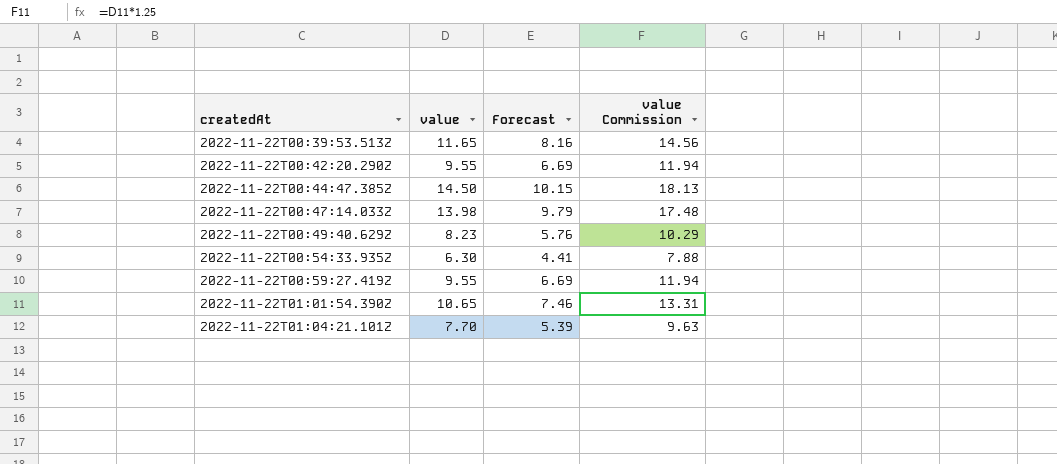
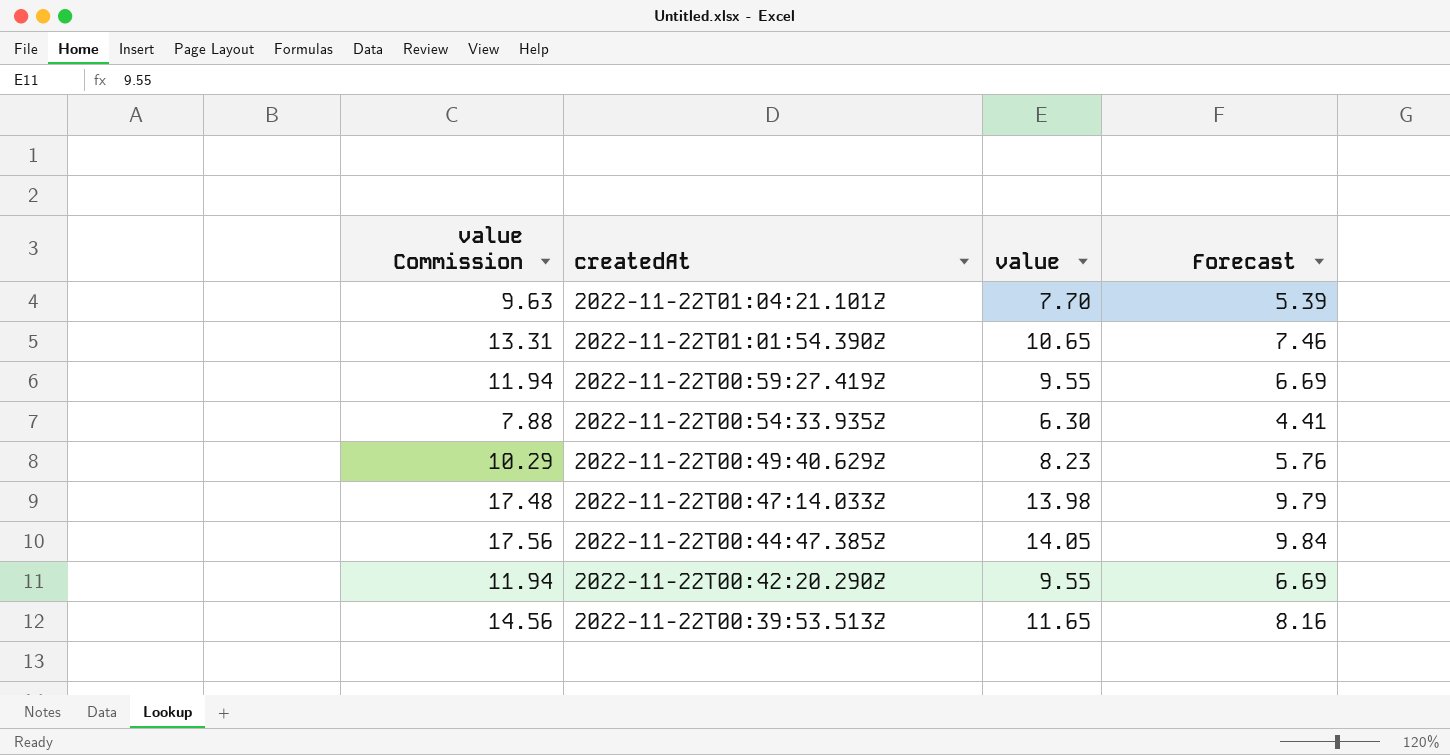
row order: createdAt ascending -> createdAt descending
column value Commission | position: 4 -> 1
2022-11-22T00:44:47.385Z | value Commission: 18.13 -> 17.56
2022-11-22T00:44:47.385Z | value: 14.50 -> 14.05
2022-11-22T00:44:47.385Z | Forecast: 10.15 -> 9.84

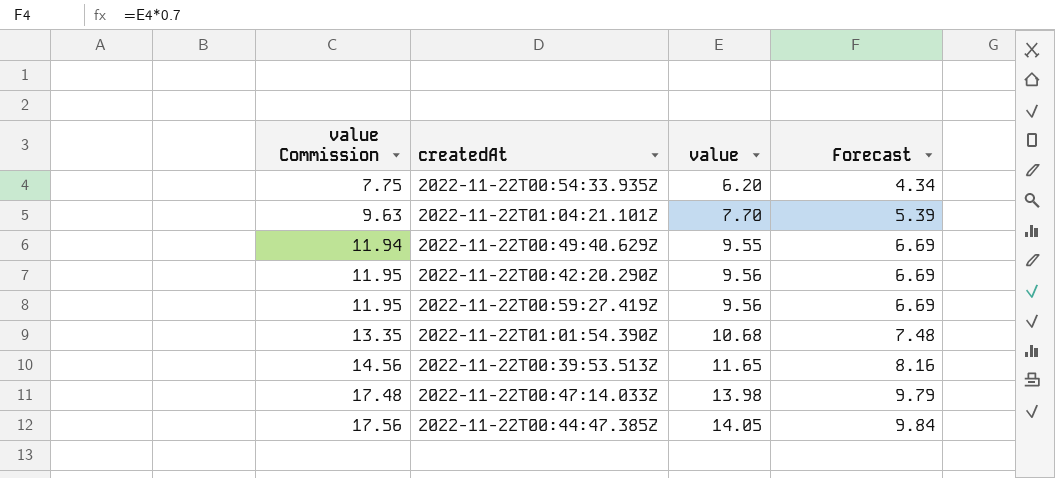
row order: createdAt descending -> value Commission ascending
2022-11-22T00:54:33.935Z | value Commission: 7.88 -> 7.75
2022-11-22T00:54:33.935Z | value: 6.30 -> 6.20
2022-11-22T00:54:33.935Z | Forecast: 4.41 -> 4.34
2022-11-22T00:49:40.629Z | value Commission: 10.29 -> 11.94
2022-11-22T00:49:40.629Z | value: 8.23 -> 9.55
2022-11-22T00:49:40.629Z | Forecast: 5.76 -> 6.69
2022-11-22T00:42:20.290Z | value Commission: 11.94 -> 11.95
2022-11-22T00:42:20.290Z | value: 9.55 -> 9.56
2022-11-22T00:59:27.419Z | value Commission: 11.94 -> 11.95
2022-11-22T00:59:27.419Z | value: 9.55 -> 9.56
2022-11-22T01:01:54.390Z | value Commission: 13.31 -> 13.35
2022-11-22T01:01:54.390Z | value: 10.65 -> 10.68
2022-11-22T01:01:54.390Z | Forecast: 7.46 -> 7.48

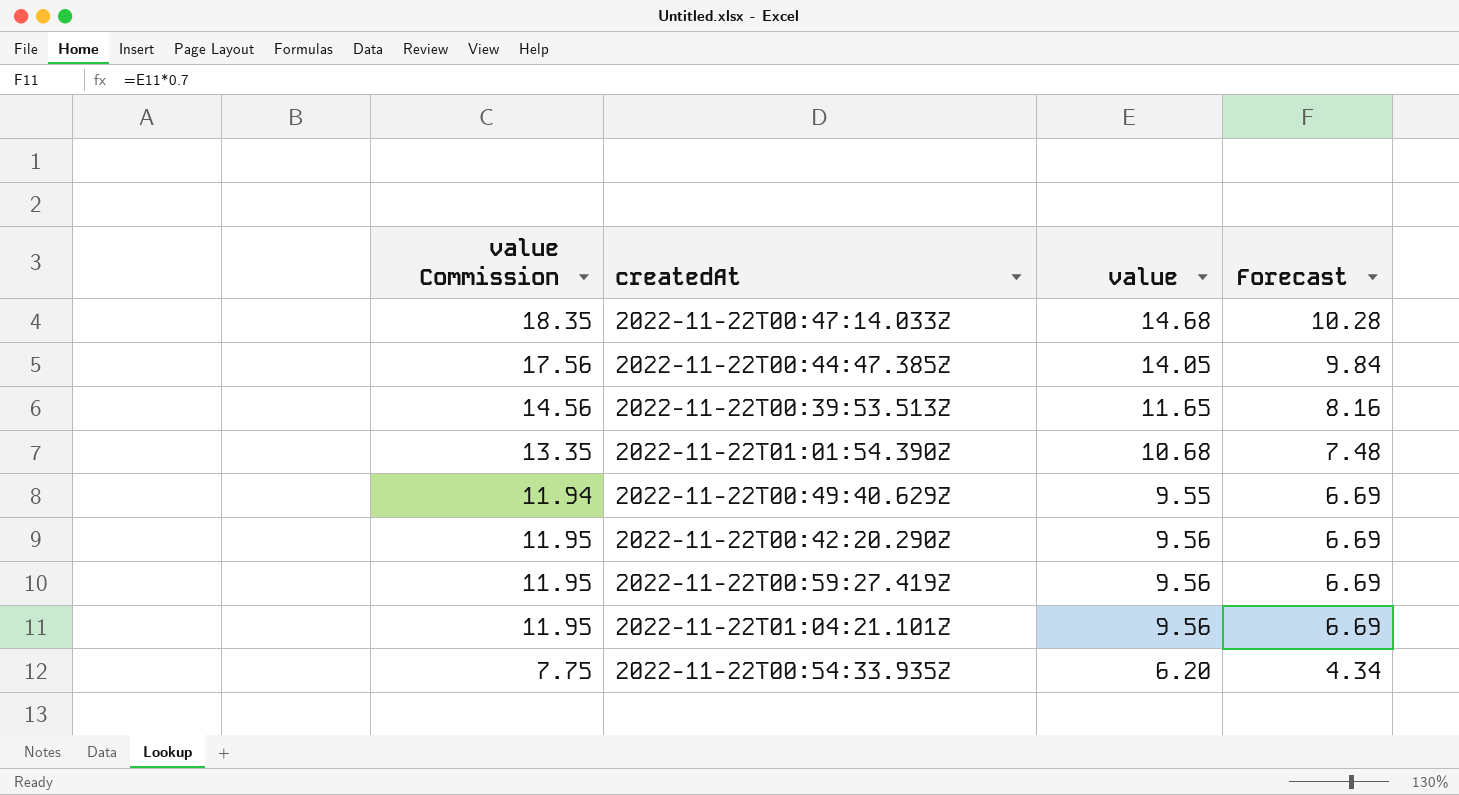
row order: value Commission ascending -> Forecast descending
2022-11-22T00:47:14.033Z | value Commission: 17.48 -> 18.35
2022-11-22T00:47:14.033Z | value: 13.98 -> 14.68
2022-11-22T00:47:14.033Z | Forecast: 9.79 -> 10.28
2022-11-22T01:04:21.101Z | value Commission: 9.63 -> 11.95
2022-11-22T01:04:21.101Z | value: 7.70 -> 9.56
2022-11-22T01:04:21.101Z | Forecast: 5.39 -> 6.69

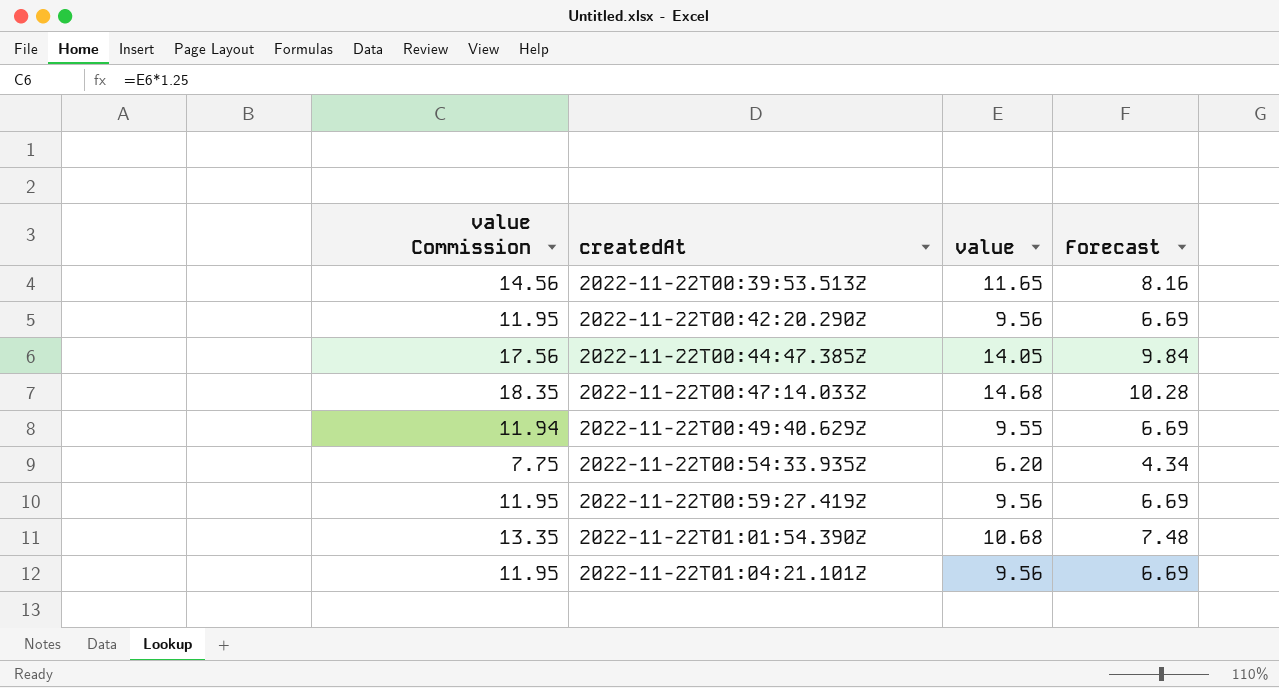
row order: Forecast descending -> createdAt ascending

